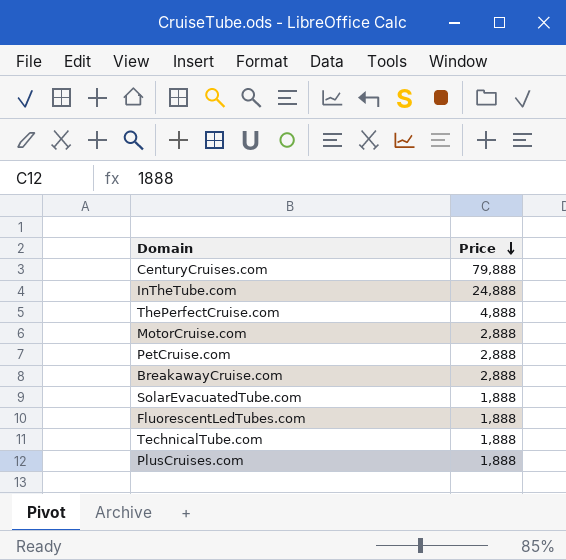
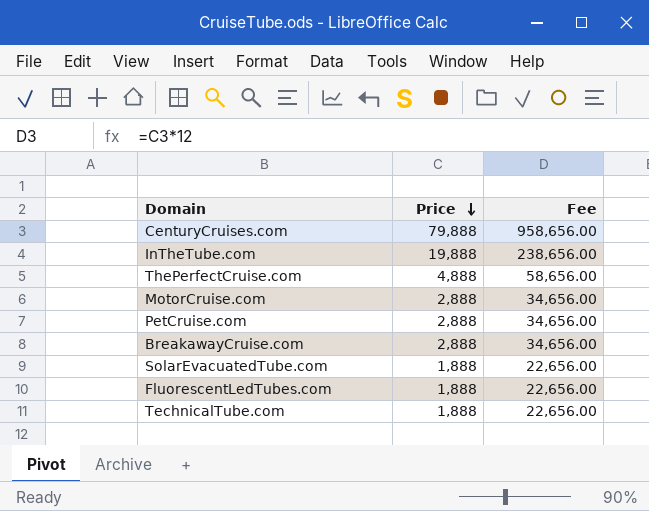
column Fee | formula: none -> [Price] * 12
row PlusCruises.com: 1,888 -> none
InTheTube.com | Price: 24,888 -> 19,888

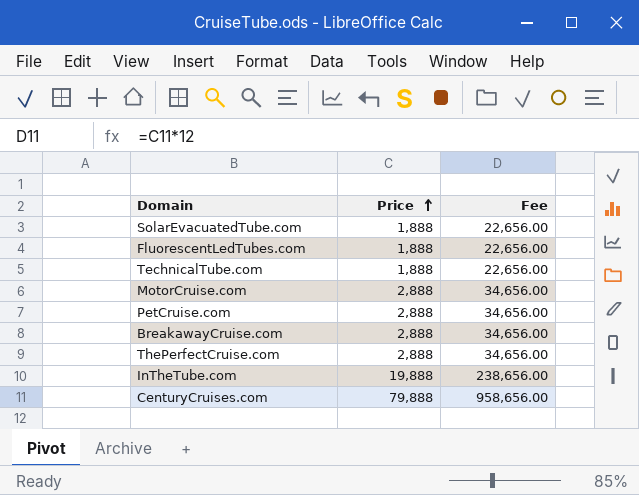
row order: Price descending -> Price ascending
ThePerfectCruise.com | Price: 4,888 -> 2,888
ThePerfectCruise.com | Fee: 58,656.00 -> 34,656.00

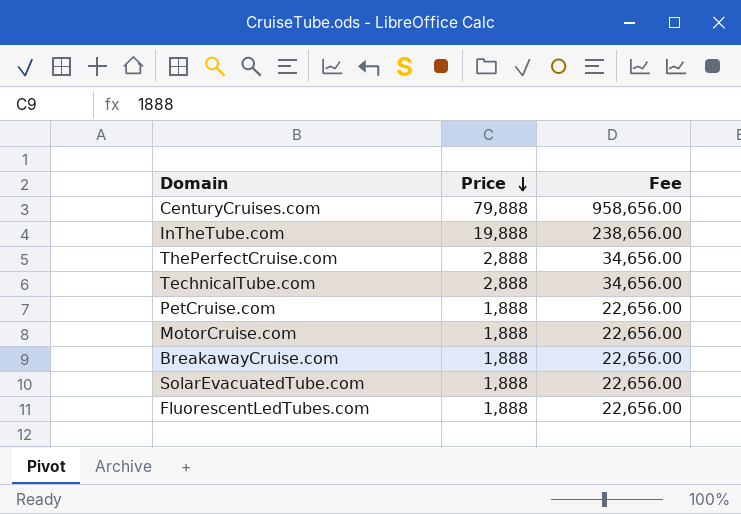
row order: Price ascending -> Price descending
TechnicalTube.com | Price: 1,888 -> 2,888
TechnicalTube.com | Fee: 22,656.00 -> 34,656.00
PetCruise.com | Price: 2,888 -> 1,888
PetCruise.com | Fee: 34,656.00 -> 22,656.00
MotorCruise.com | Price: 2,888 -> 1,888
MotorCruise.com | Fee: 34,656.00 -> 22,656.00
BreakawayCruise.com | Price: 2,888 -> 1,888
BreakawayCruise.com | Fee: 34,656.00 -> 22,656.00

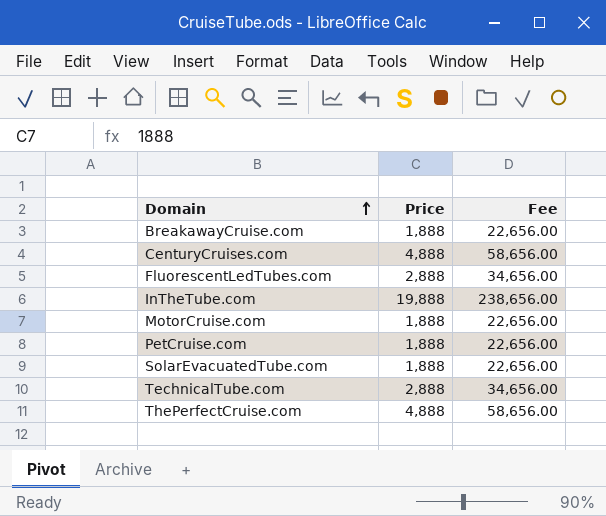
row order: Price descending -> Domain ascending
CenturyCruises.com | Price: 79,888 -> 4,888
CenturyCruises.com | Fee: 958,656.00 -> 58,656.00
FluorescentLedTubes.com | Price: 1,888 -> 2,888
FluorescentLedTubes.com | Fee: 22,656.00 -> 34,656.00
ThePerfectCruise.com | Price: 2,888 -> 4,888
ThePerfectCruise.com | Fee: 34,656.00 -> 58,656.00

